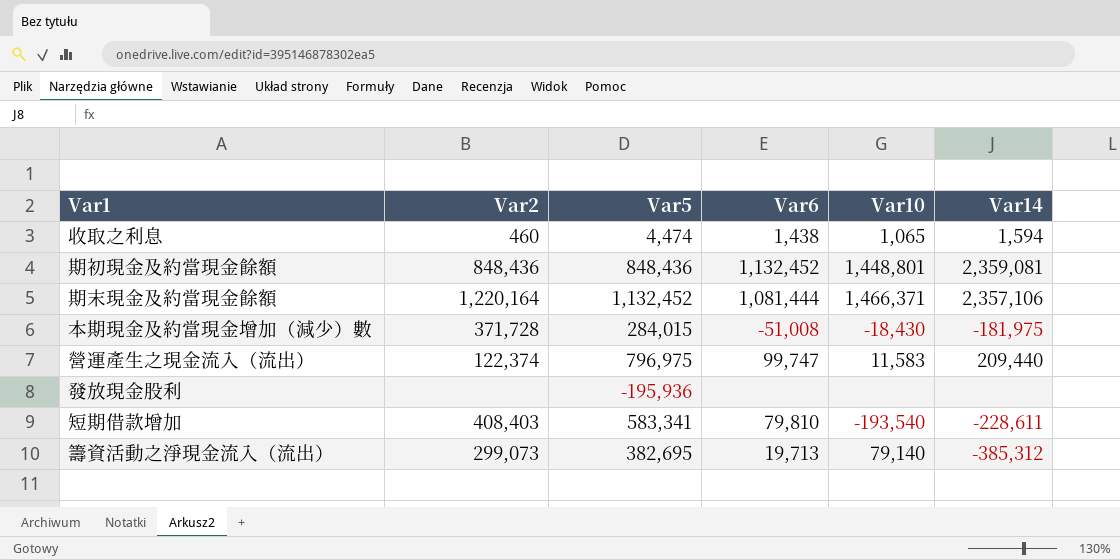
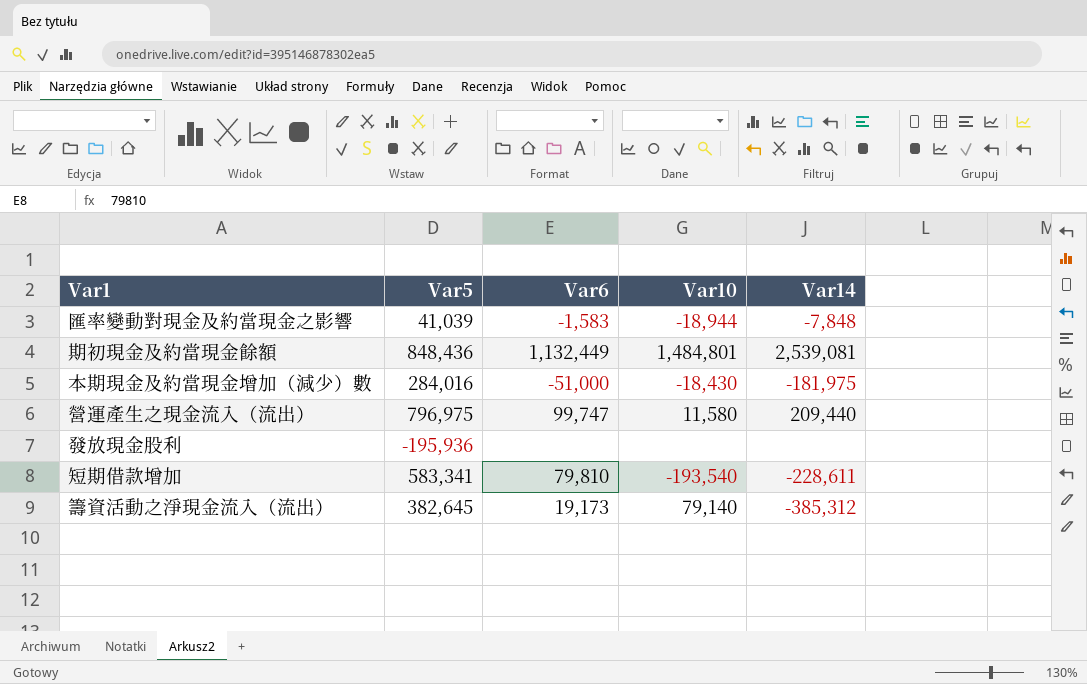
column Var2 | position: 2 -> none
row 收取之利息: 460 | 4,474 | 1,438 | 1,065 | 1,594 -> none
row 期末現金及約當現金餘額: 1,220,164 | 1,132,452 | 1,081,444 | 1,466,371 | 2,357,106 -> none
row 匯率變動對現金及約當現金之影響: none -> 41,039 | -1,583 | -18,944 | -7,848
期初現金及約當現金餘額 | Var6: 1,132,452 -> 1,132,449
期初現金及約當現金餘額 | Var10: 1,448,801 -> 1,484,801
期初現金及約當現金餘額 | Var14: 2,359,081 -> 2,539,081
本期現金及約當現金增加（減少）數 | Var5: 284,015 -> 284,016
本期現金及約當現金增加（減少）數 | Var6: -51,008 -> -51,000
營運產生之現金流入（流出） | Var10: 11,583 -> 11,580
籌資活動之淨現金流入（流出） | Var5: 382,695 -> 382,645
籌資活動之淨現金流入（流出） | Var6: 19,713 -> 19,173

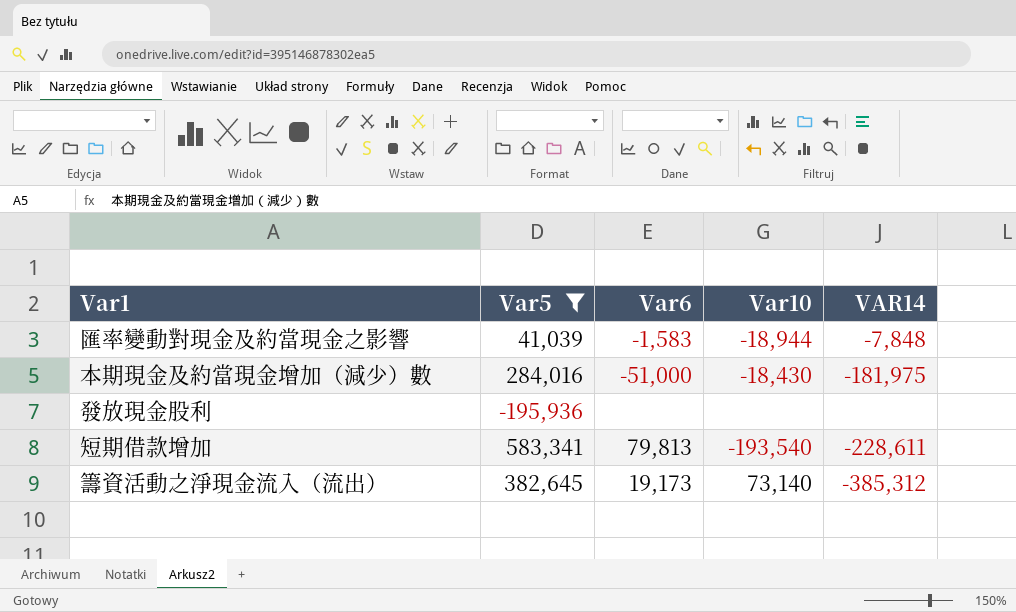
filter: none -> Var5 <= 583,341
column name: Var14 -> VAR14
短期借款增加 | Var6: 79,810 -> 79,813
籌資活動之淨現金流入（流出） | Var10: 79,140 -> 73,140

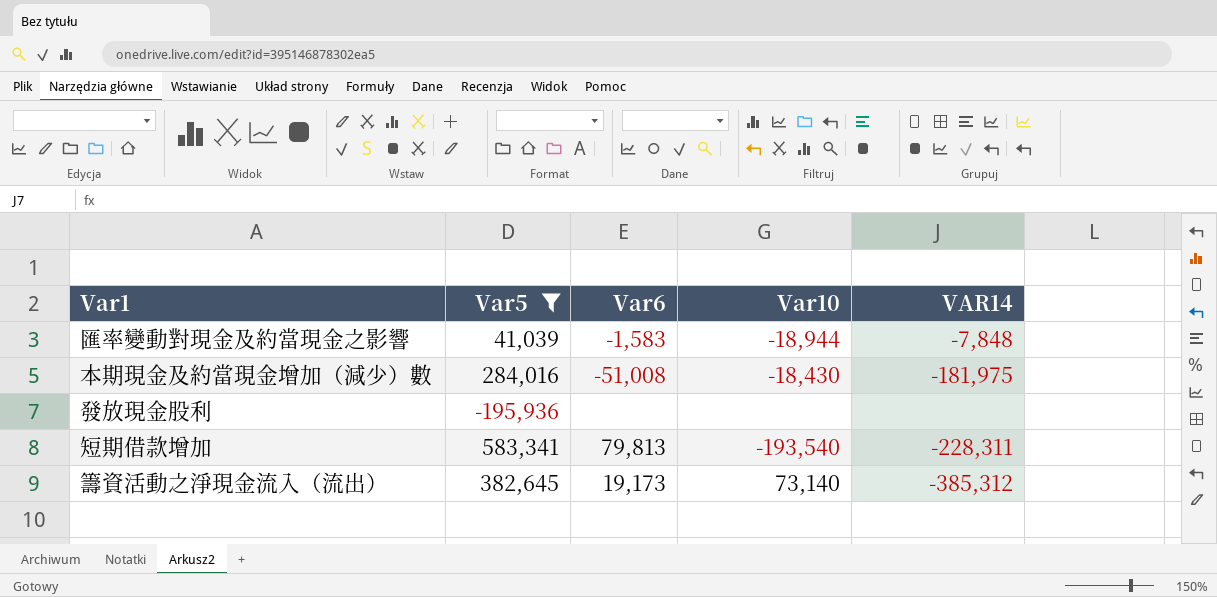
本期現金及約當現金增加（減少）數 | Var6: -51,000 -> -51,008
短期借款增加 | VAR14: -228,611 -> -228,311

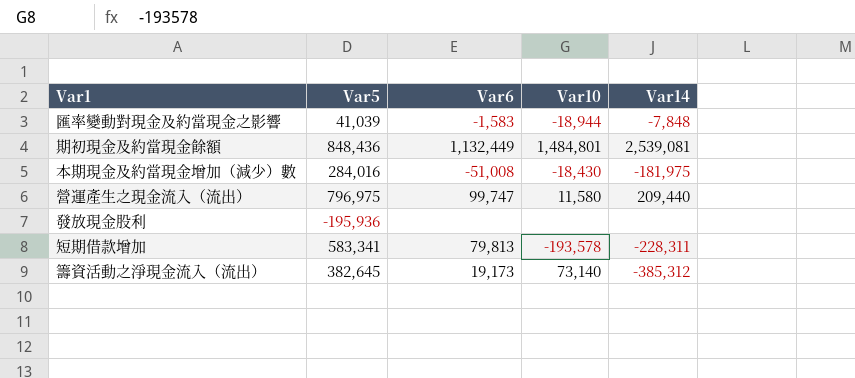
filter: Var5 <= 583,341 -> none
column name: VAR14 -> Var14
短期借款增加 | Var10: -193,540 -> -193,578

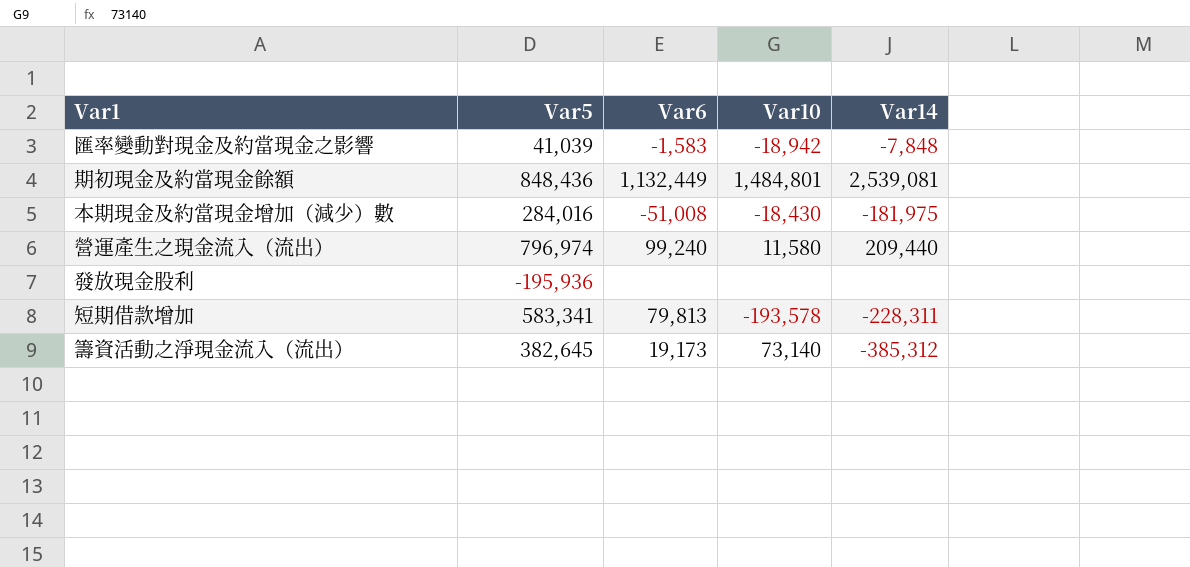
匯率變動對現金及約當現金之影響 | Var10: -18,944 -> -18,942
營運產生之現金流入（流出） | Var5: 796,975 -> 796,974
營運產生之現金流入（流出） | Var6: 99,747 -> 99,240

